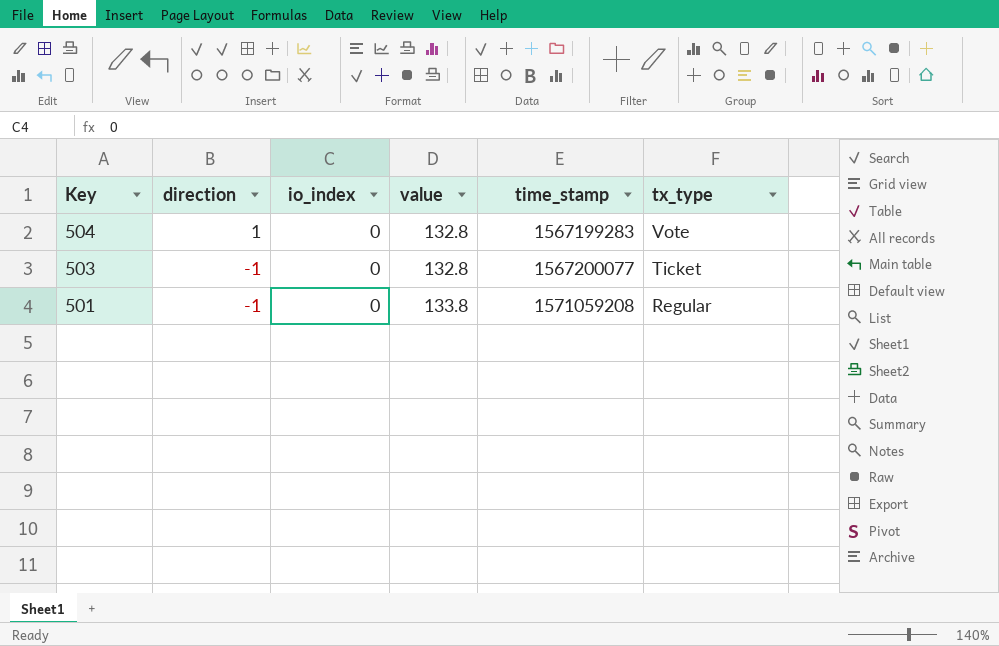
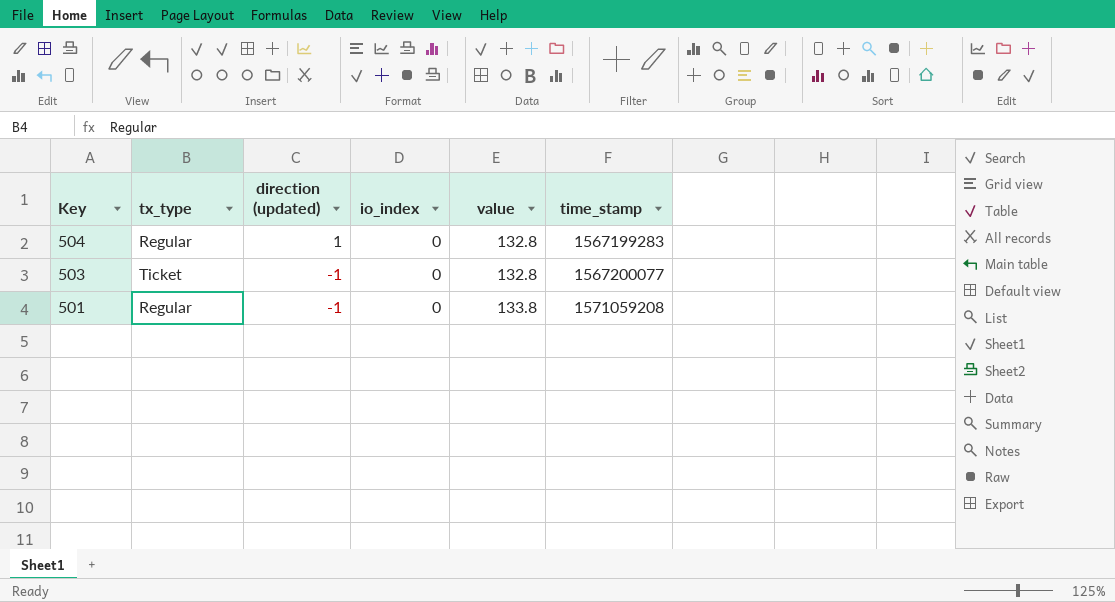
column tx_type | position: 6 -> 2
column name: direction -> direction (updated)
504 | tx_type: Vote -> Regular

